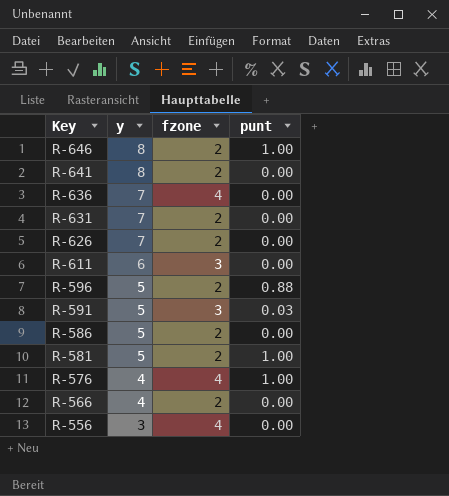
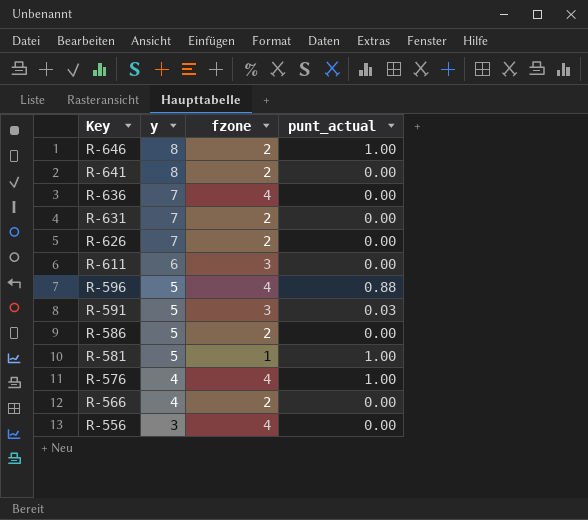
column name: punt -> punt_actual
R-596 | fzone: 2 -> 4
R-581 | fzone: 2 -> 1

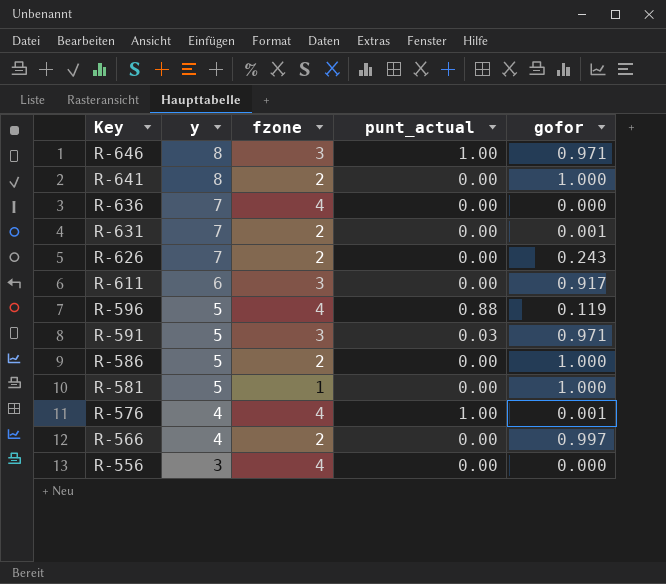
column gofor | position: none -> 5
R-646 | fzone: 2 -> 3
R-581 | punt_actual: 1.00 -> 0.00

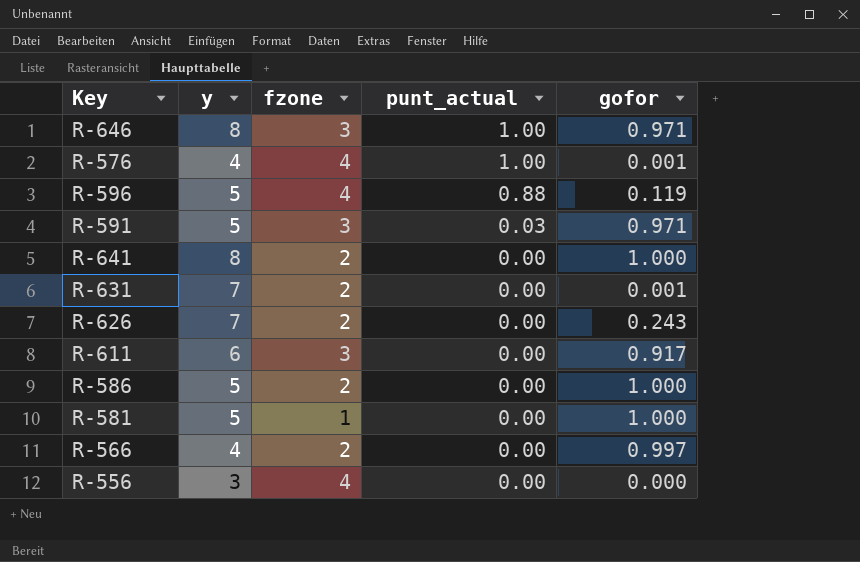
row order: Key descending -> punt_actual descending
row R-636: 7 | 4 | 0.00 | 0.000 -> none

